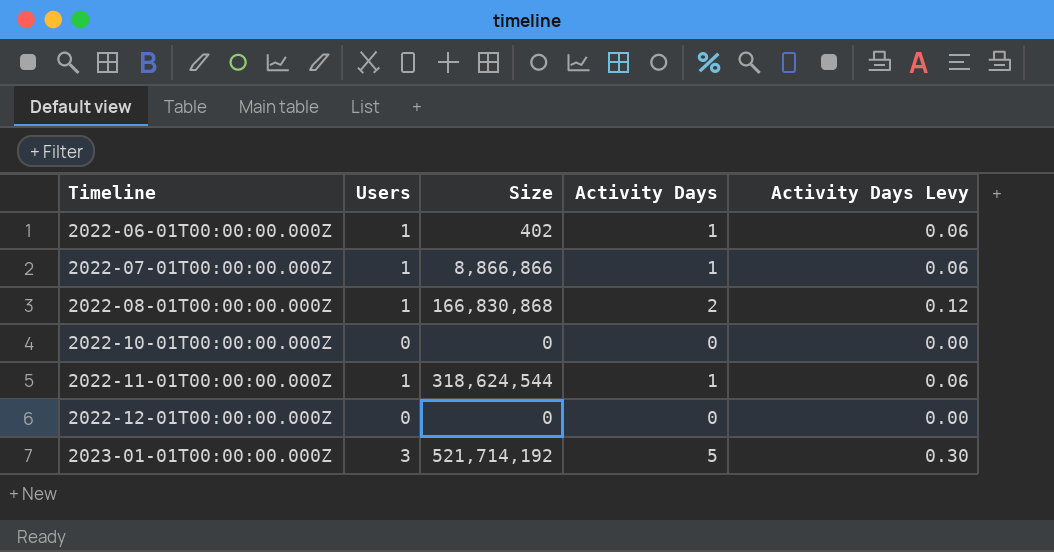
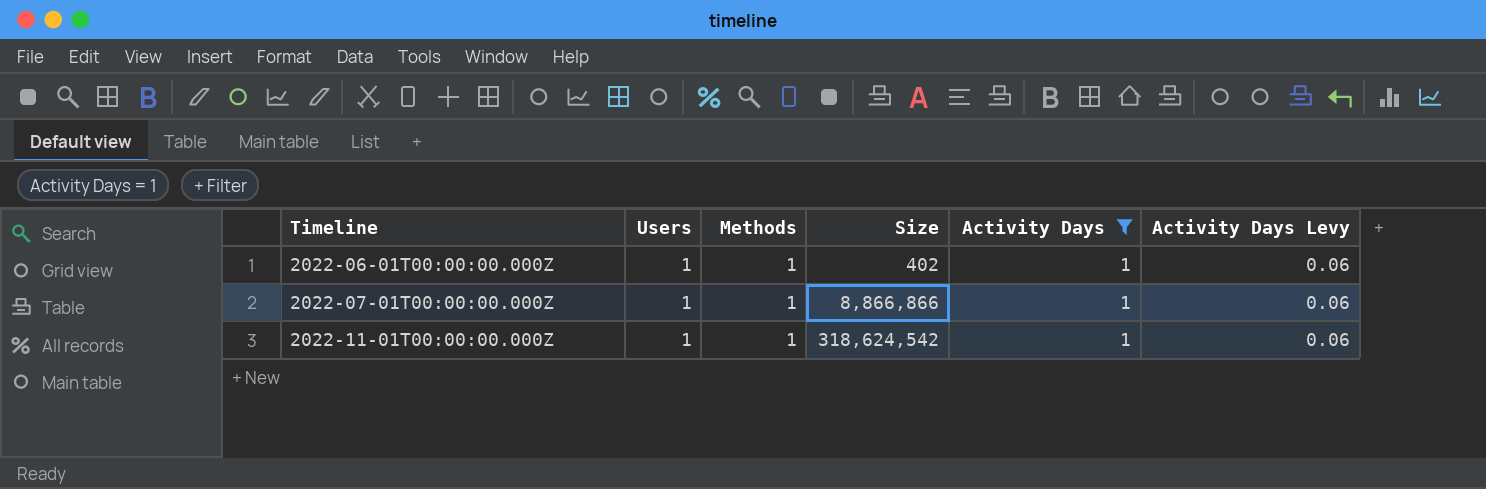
filter: none -> Activity Days = 1
column Methods | position: none -> 3
2022-11-01T00:00:00.000Z | Size: 318,624,544 -> 318,624,542

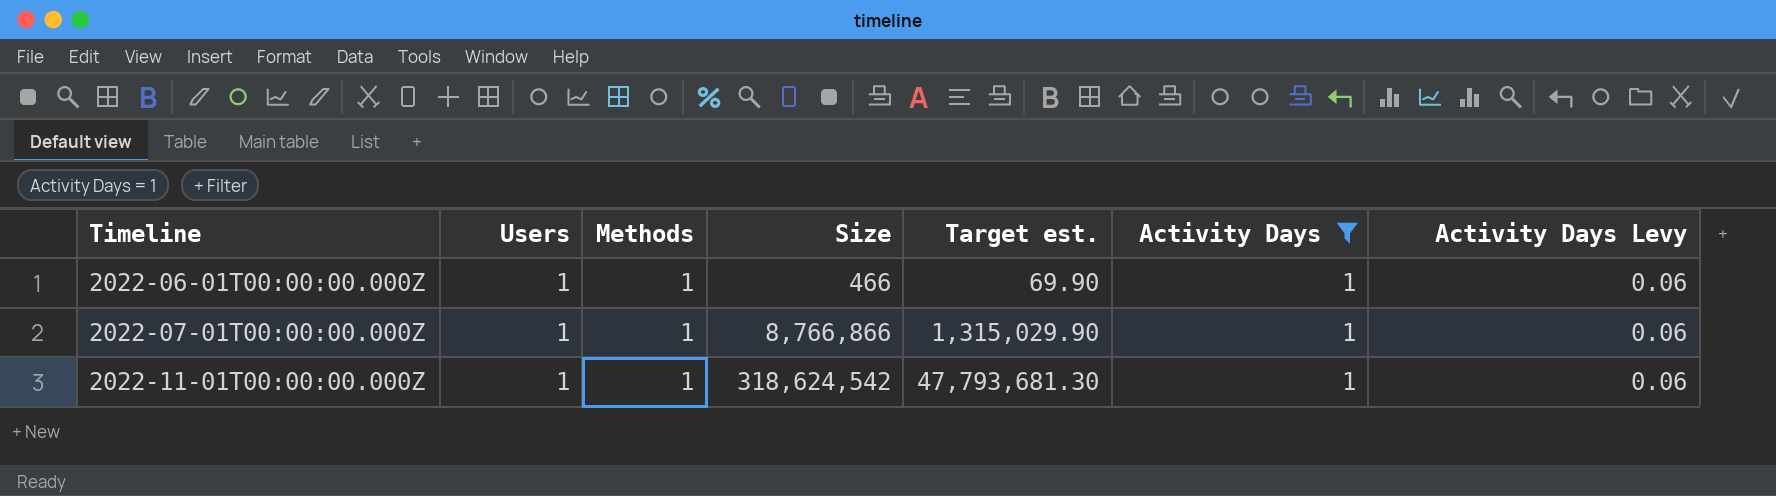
column Target est. | formula: none -> [Size] * 0.15
2022-06-01T00:00:00.000Z | Size: 402 -> 466
2022-07-01T00:00:00.000Z | Size: 8,866,866 -> 8,766,866

